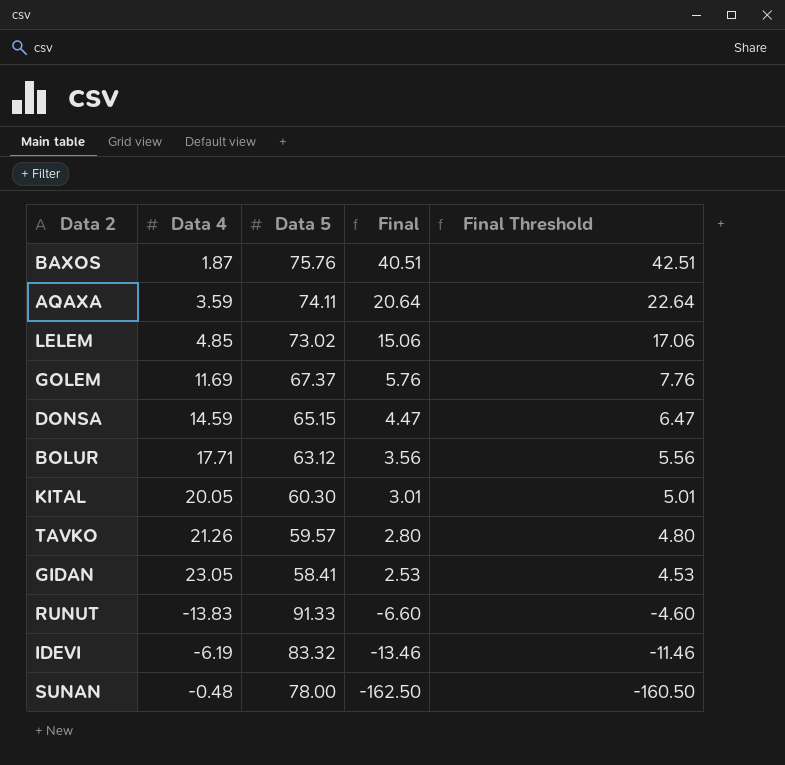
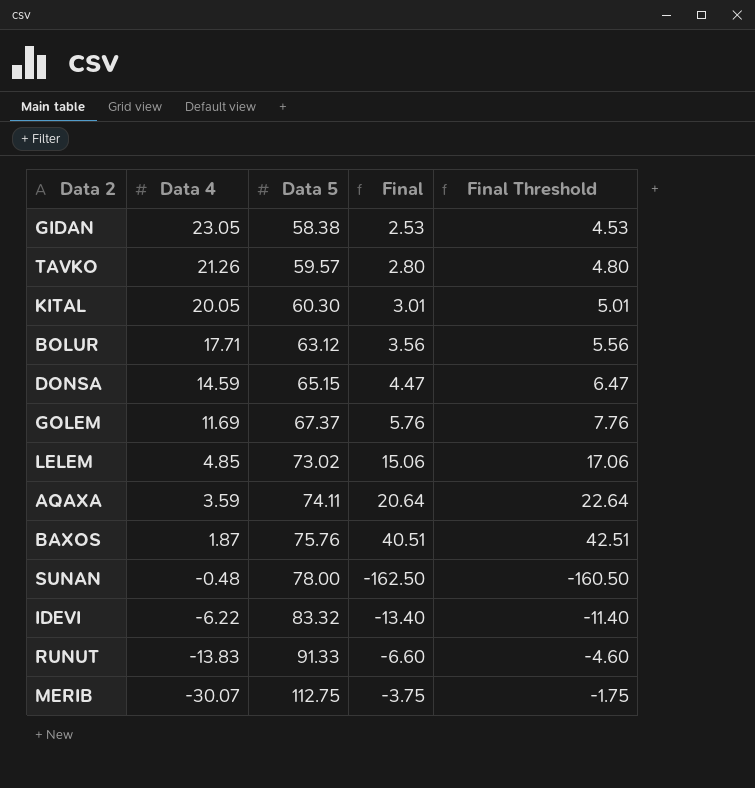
row order: Final descending -> Data 4 descending
GIDAN | Data 5: 58.41 -> 58.38
IDEVI | Data 4: -6.19 -> -6.22
IDEVI | Final: -13.46 -> -13.40
IDEVI | Final Threshold: -11.46 -> -11.40
row MERIB: none -> -30.07 | 112.75 | -3.75 | -1.75

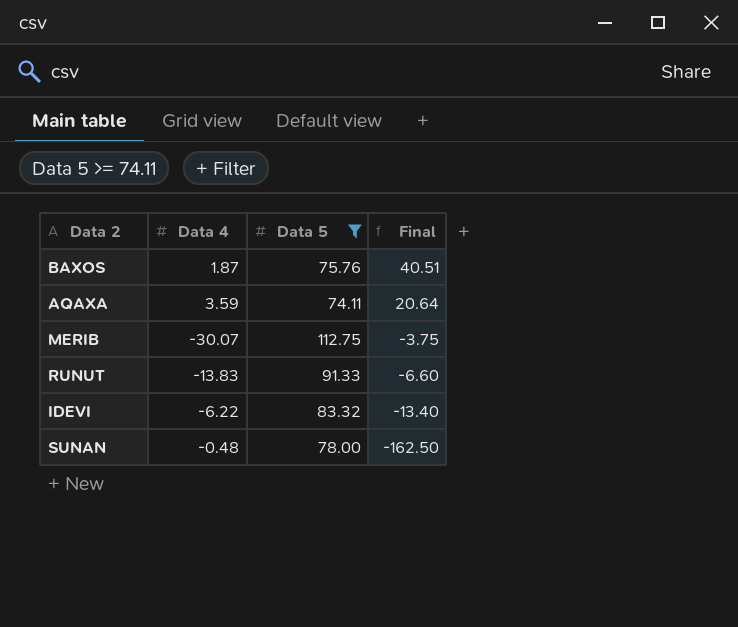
filter: none -> Data 5 >= 74.11
row order: Data 4 descending -> Final descending
column Final Threshold | formula: [Final] + 2 -> none

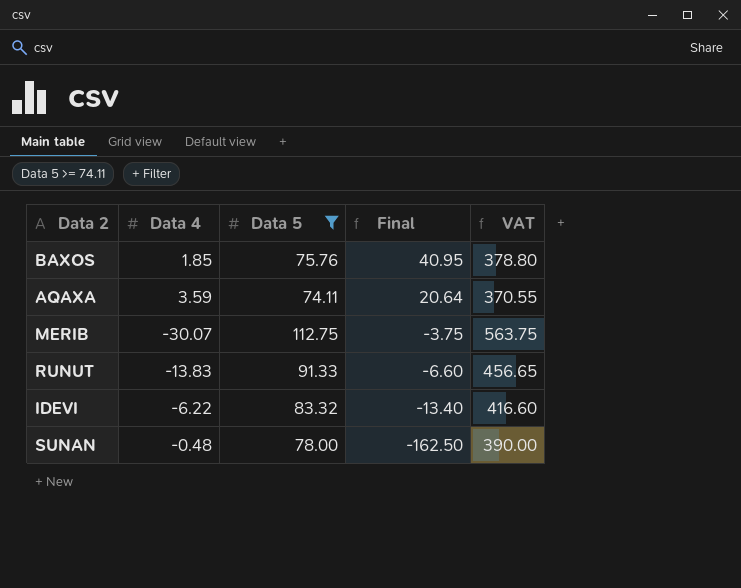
column VAT | formula: none -> [Data 5] * 5
BAXOS | Data 4: 1.87 -> 1.85
BAXOS | Final: 40.51 -> 40.95

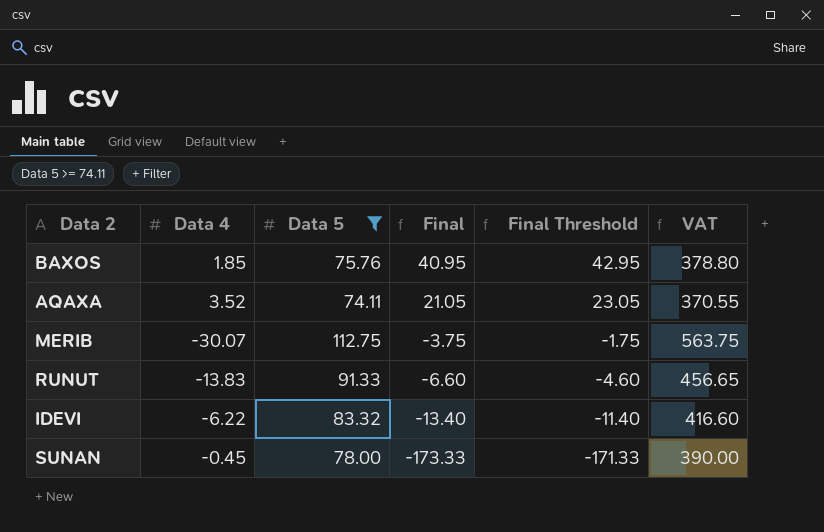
column Final Threshold | formula: none -> [Final] + 2
AQAXA | Data 4: 3.59 -> 3.52
AQAXA | Final: 20.64 -> 21.05
SUNAN | Data 4: -0.48 -> -0.45
SUNAN | Final: -162.50 -> -173.33

